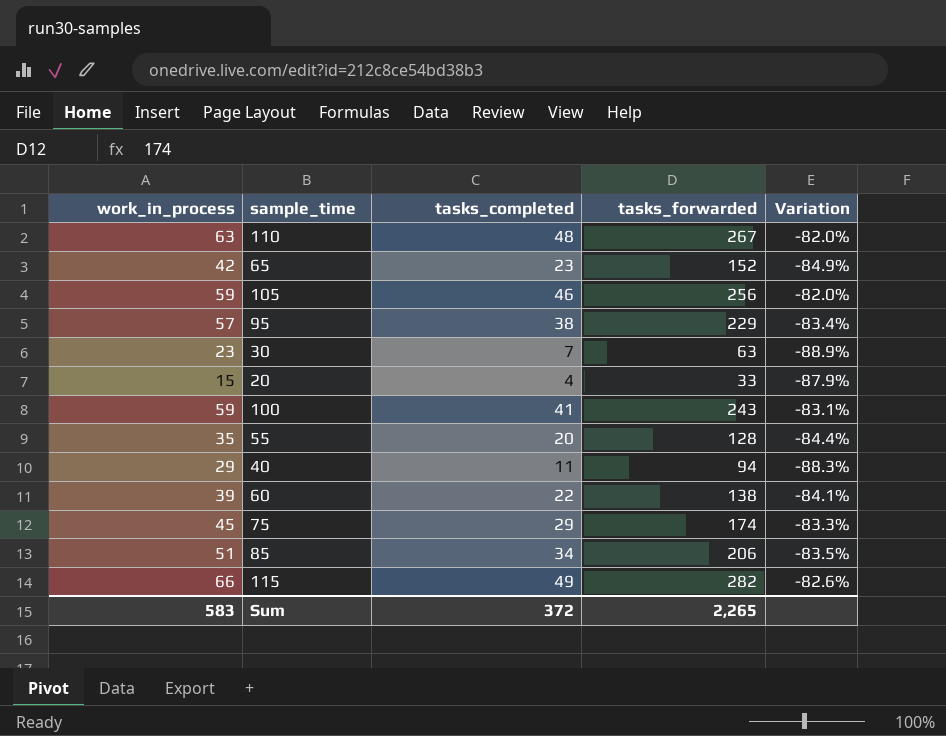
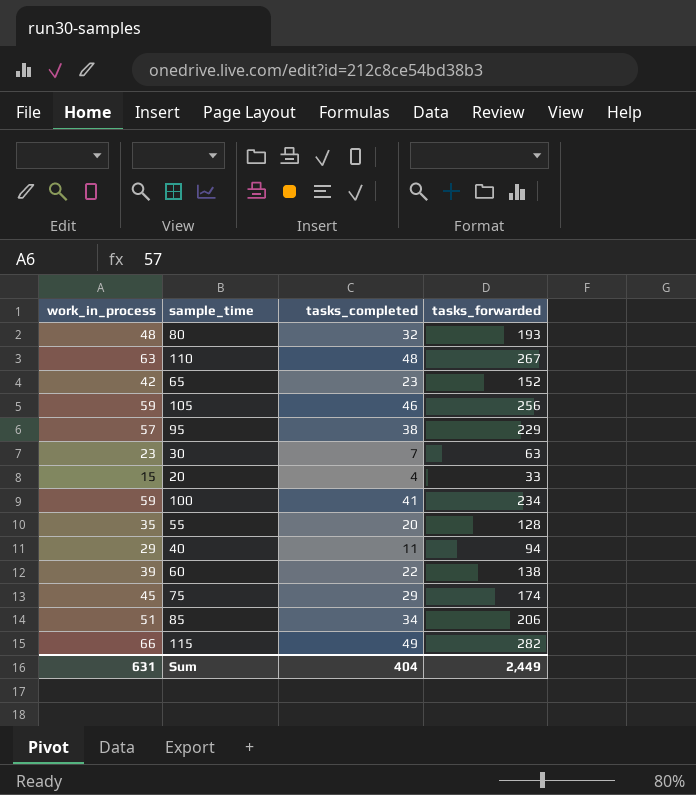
column Variation | formula: ([tasks_completed] - [tasks_forwarded]) / [tasks_forwarded] -> none
row 80: none -> 48 | 32 | 193
100 | tasks_forwarded: 243 -> 234
Sum | work_in_process: 583 -> 631
Sum | tasks_completed: 372 -> 404
Sum | tasks_forwarded: 2,265 -> 2,449

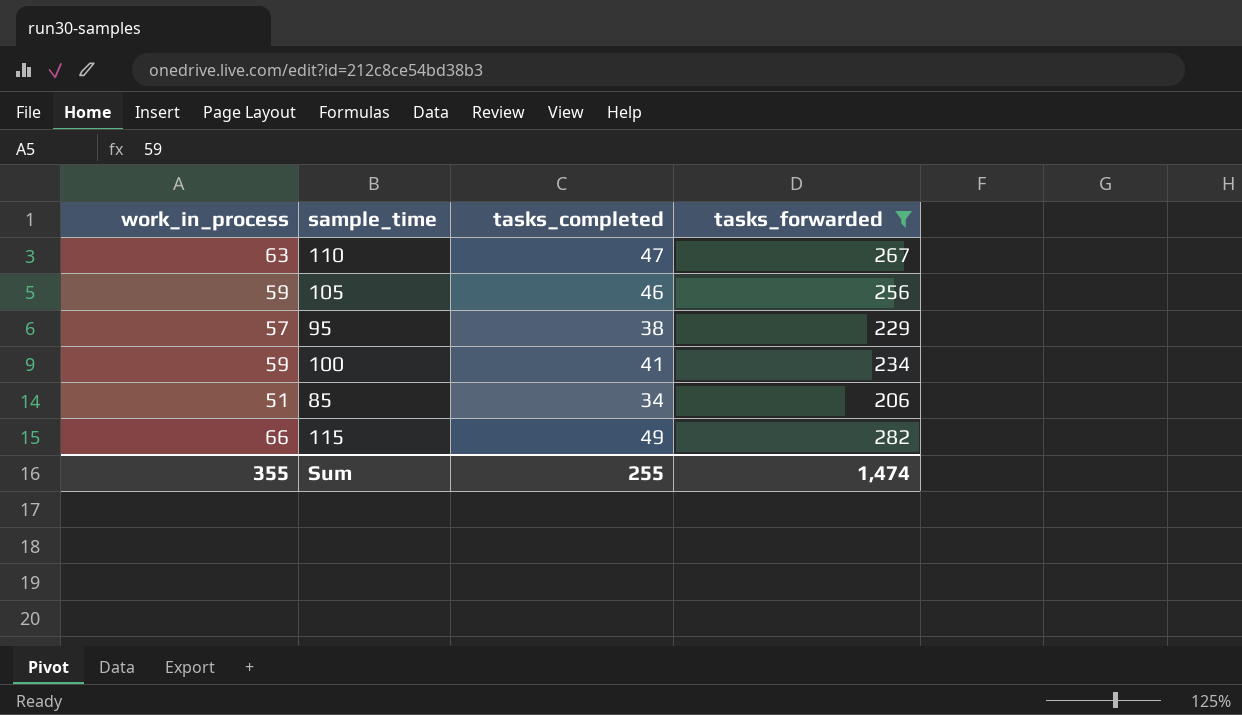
filter: none -> tasks_forwarded >= 206
110 | tasks_completed: 48 -> 47
Sum | work_in_process: 631 -> 355
Sum | tasks_completed: 404 -> 255
Sum | tasks_forwarded: 2,449 -> 1,474

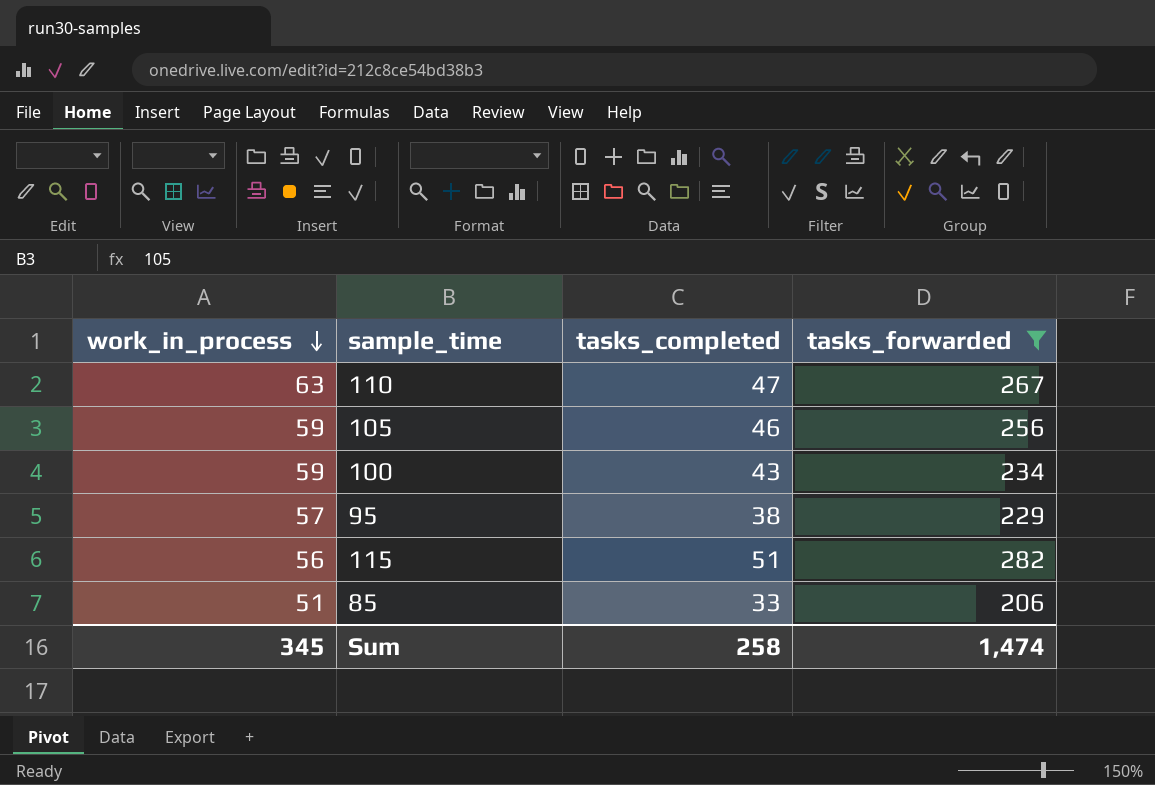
row order: none -> work_in_process descending
100 | tasks_completed: 41 -> 43
115 | work_in_process: 66 -> 56
115 | tasks_completed: 49 -> 51
85 | tasks_completed: 34 -> 33
Sum | work_in_process: 355 -> 345
Sum | tasks_completed: 255 -> 258

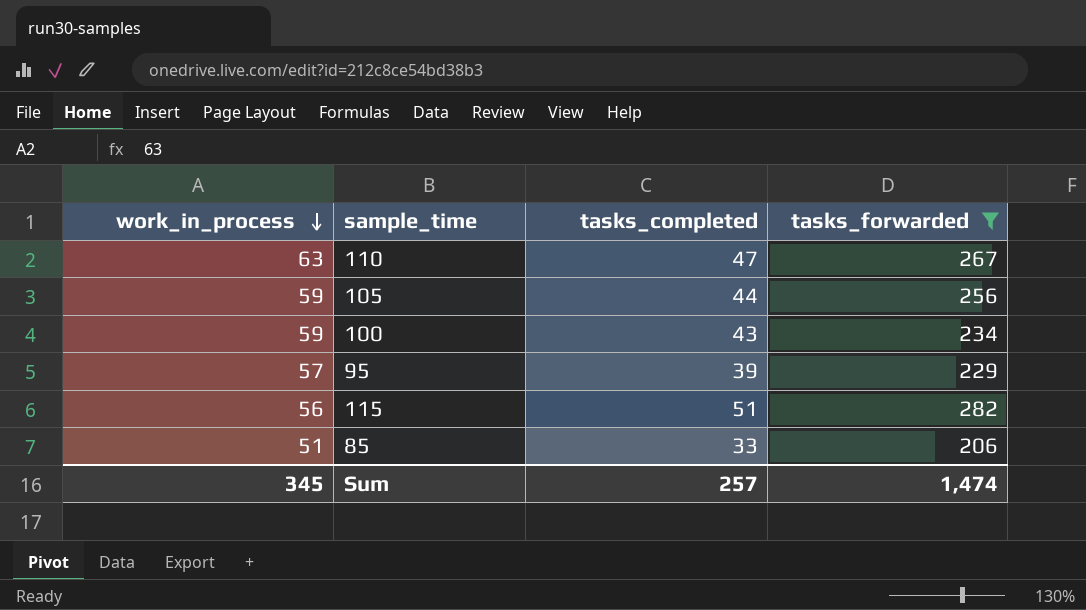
105 | tasks_completed: 46 -> 44
95 | tasks_completed: 38 -> 39
Sum | tasks_completed: 258 -> 257

